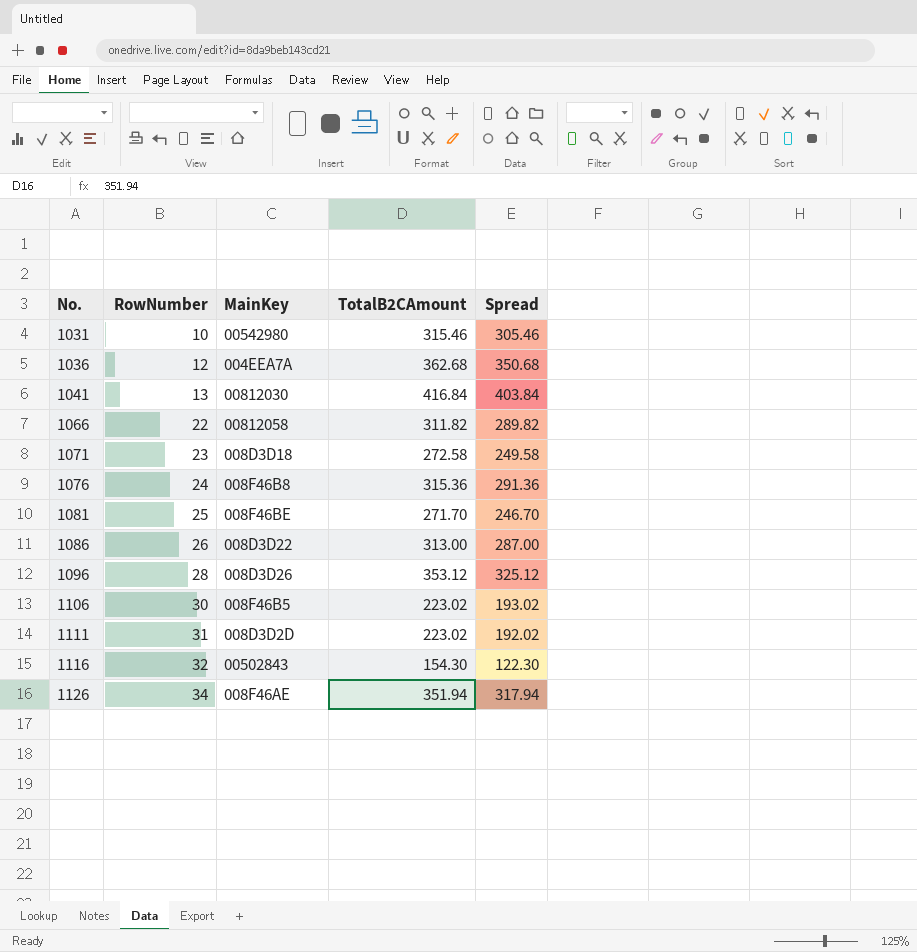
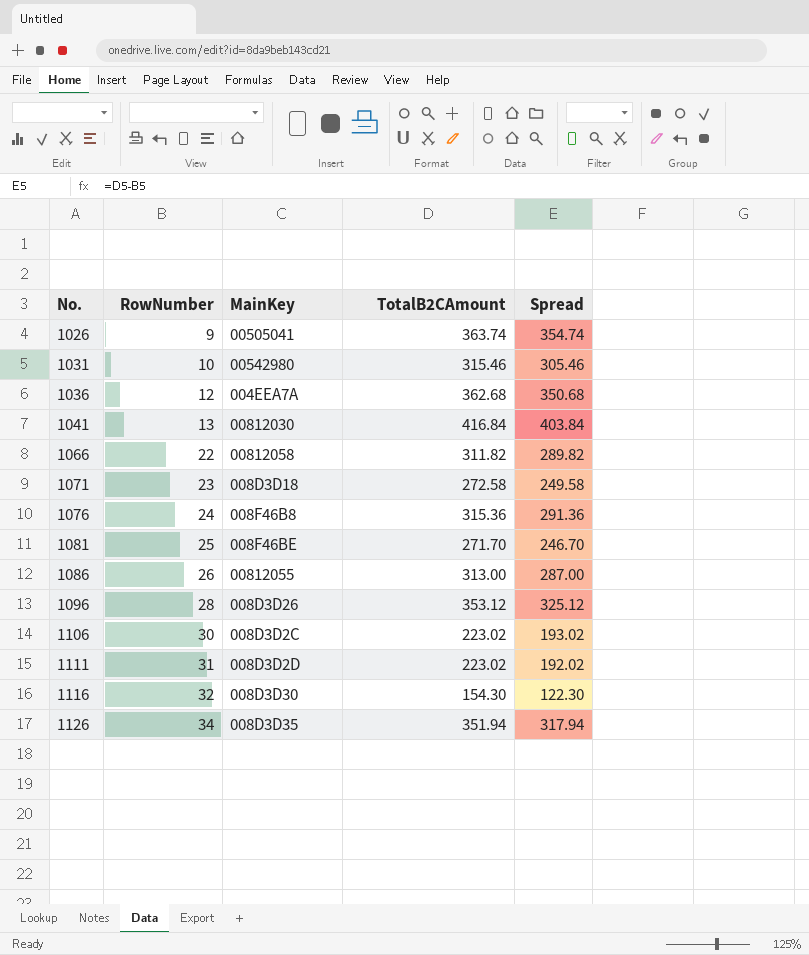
row 1026: none -> 9 | 00505041 | 363.74 | 354.74
1086 | MainKey: 008D3D22 -> 00812055
1106 | MainKey: 008F46B5 -> 008D3D2C
1116 | MainKey: 00502843 -> 008D3D30
1126 | MainKey: 008F46AE -> 008D3D35

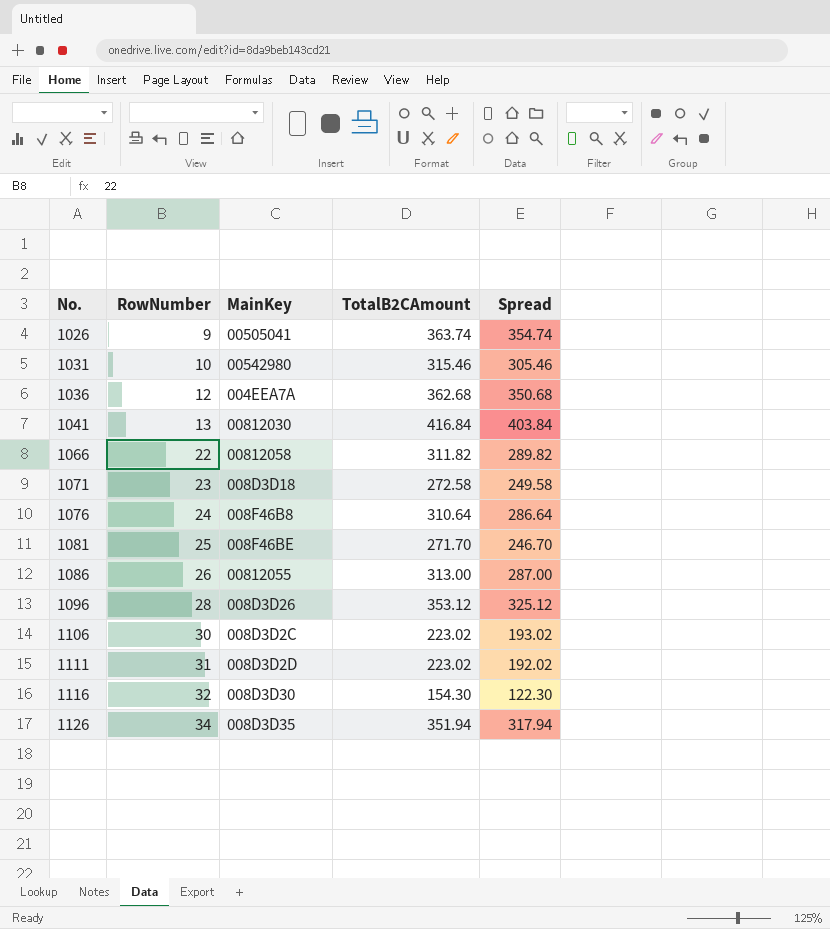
1076 | TotalB2CAmount: 315.36 -> 310.64
1076 | Spread: 291.36 -> 286.64

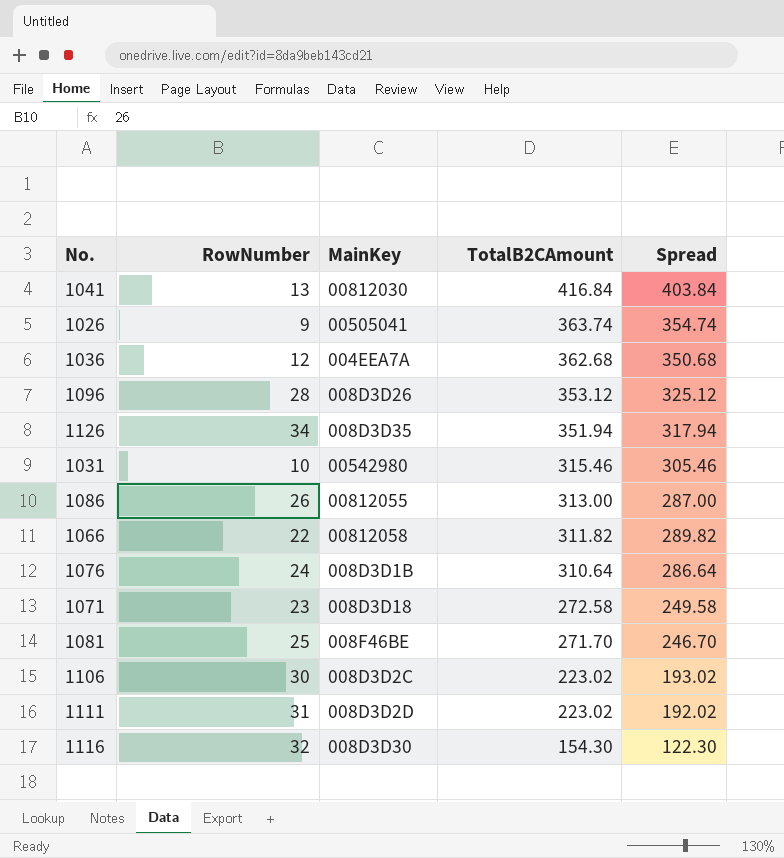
row order: No. ascending -> TotalB2CAmount descending
1076 | MainKey: 008F46B8 -> 008D3D1B

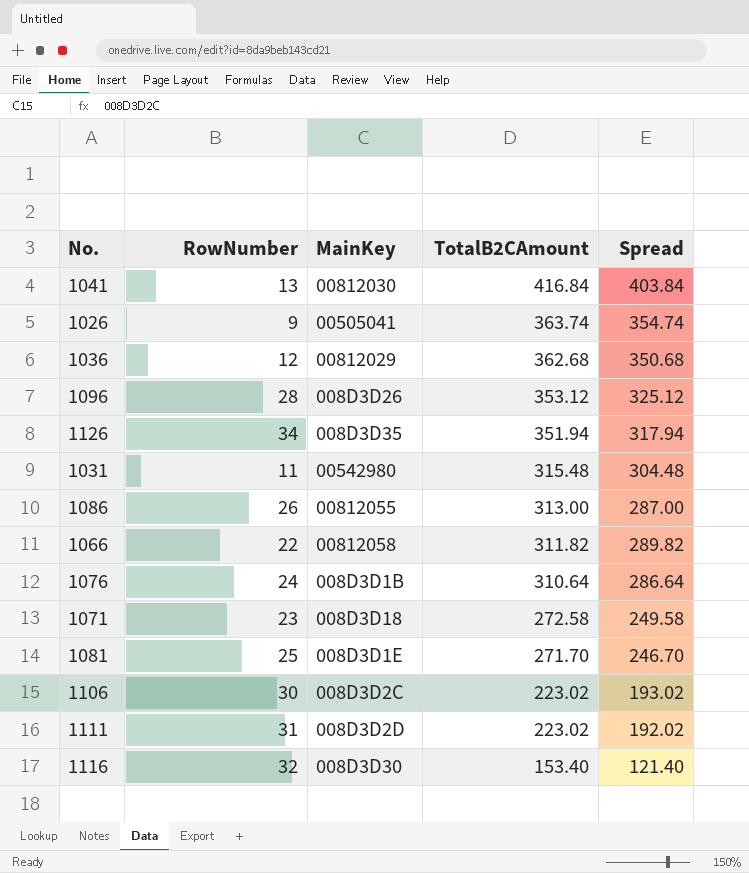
1036 | MainKey: 004EEA7A -> 00812029
1031 | RowNumber: 10 -> 11
1031 | TotalB2CAmount: 315.46 -> 315.48
1031 | Spread: 305.46 -> 304.48
1081 | MainKey: 008F46BE -> 008D3D1E
1116 | TotalB2CAmount: 154.30 -> 153.40
1116 | Spread: 122.30 -> 121.40

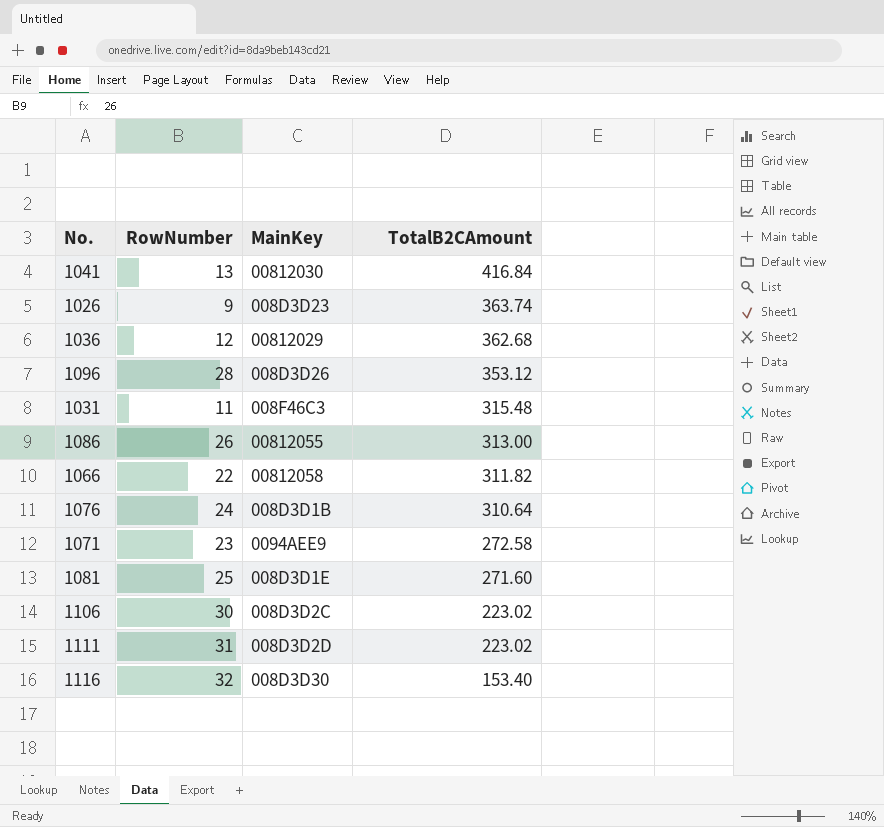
column Spread | formula: [TotalB2CAmount] - [RowNumber] -> none
row 1126: 34 | 008D3D35 | 351.94 | 317.94 -> none
1026 | MainKey: 00505041 -> 008D3D23
1031 | MainKey: 00542980 -> 008F46C3
1071 | MainKey: 008D3D18 -> 0094AEE9
1081 | TotalB2CAmount: 271.70 -> 271.60

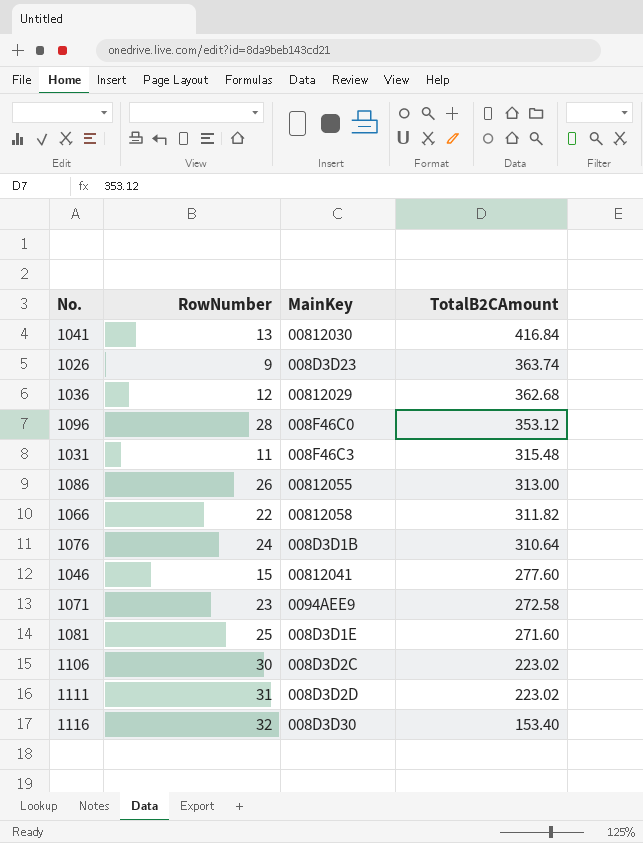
1096 | MainKey: 008D3D26 -> 008F46C0
row 1046: none -> 15 | 00812041 | 277.60

